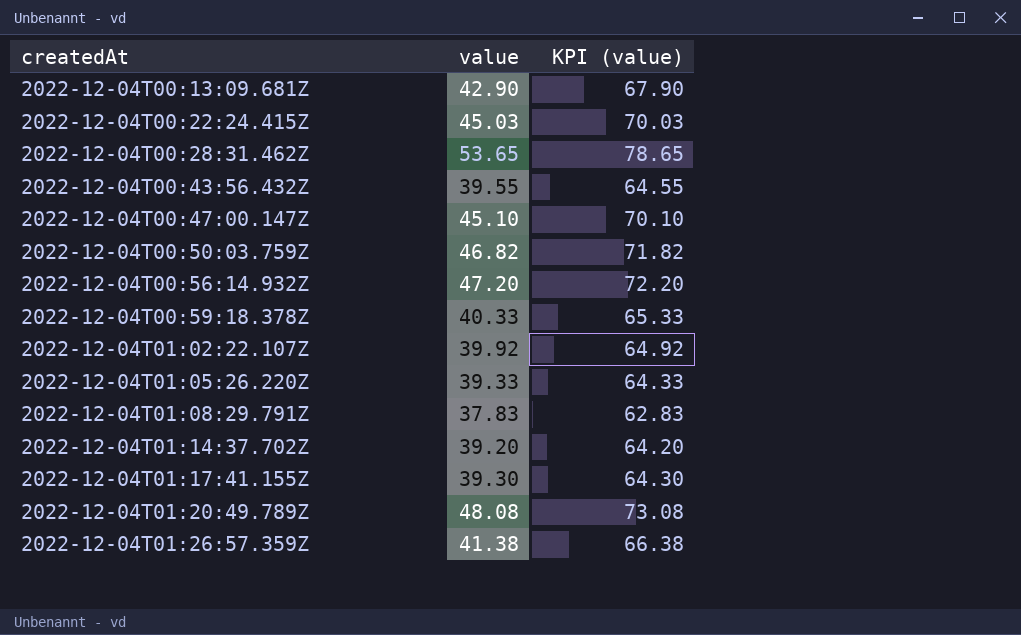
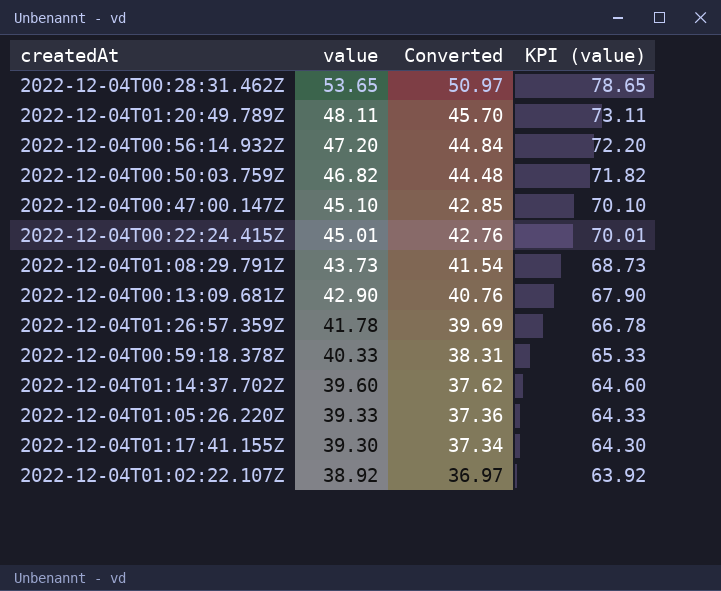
row order: createdAt ascending -> value descending
column Converted | formula: none -> [value] * 0.95
row 2022-12-04T00:43:56.432Z: 39.55 | 64.55 -> none
2022-12-04T01:20:49.789Z | value: 48.08 -> 48.11
2022-12-04T01:20:49.789Z | KPI (value): 73.08 -> 73.11
2022-12-04T00:22:24.415Z | value: 45.03 -> 45.01
2022-12-04T00:22:24.415Z | KPI (value): 70.03 -> 70.01
2022-12-04T01:08:29.791Z | value: 37.83 -> 43.73
2022-12-04T01:08:29.791Z | KPI (value): 62.83 -> 68.73
2022-12-04T01:26:57.359Z | value: 41.38 -> 41.78
2022-12-04T01:26:57.359Z | KPI (value): 66.38 -> 66.78
2022-12-04T01:14:37.702Z | value: 39.20 -> 39.60
2022-12-04T01:14:37.702Z | KPI (value): 64.20 -> 64.60
2022-12-04T01:02:22.107Z | value: 39.92 -> 38.92
2022-12-04T01:02:22.107Z | KPI (value): 64.92 -> 63.92

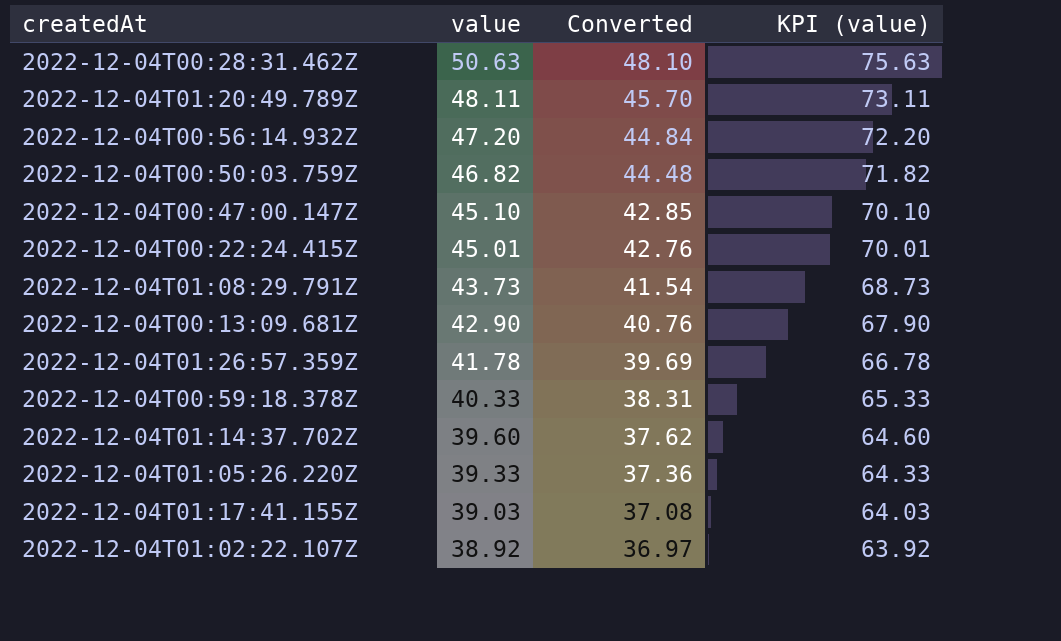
2022-12-04T00:28:31.462Z | value: 53.65 -> 50.63
2022-12-04T00:28:31.462Z | Converted: 50.97 -> 48.10
2022-12-04T00:28:31.462Z | KPI (value): 78.65 -> 75.63
2022-12-04T01:17:41.155Z | value: 39.30 -> 39.03
2022-12-04T01:17:41.155Z | Converted: 37.34 -> 37.08
2022-12-04T01:17:41.155Z | KPI (value): 64.30 -> 64.03

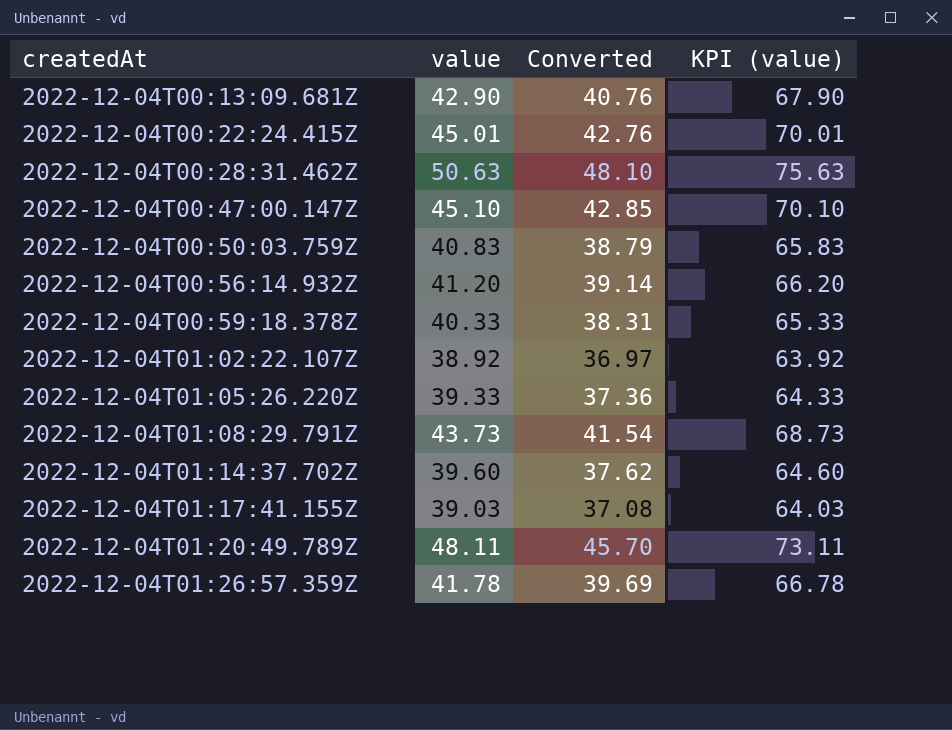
row order: value descending -> createdAt ascending
2022-12-04T00:50:03.759Z | value: 46.82 -> 40.83
2022-12-04T00:50:03.759Z | Converted: 44.48 -> 38.79
2022-12-04T00:50:03.759Z | KPI (value): 71.82 -> 65.83
2022-12-04T00:56:14.932Z | value: 47.20 -> 41.20
2022-12-04T00:56:14.932Z | Converted: 44.84 -> 39.14
2022-12-04T00:56:14.932Z | KPI (value): 72.20 -> 66.20

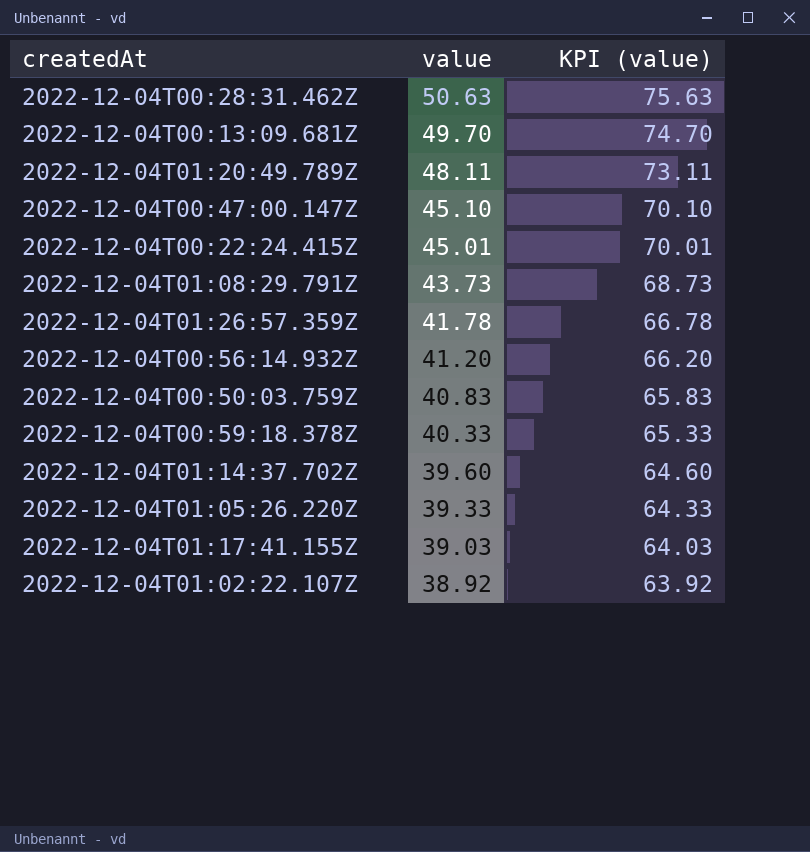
row order: createdAt ascending -> value descending
column Converted | formula: [value] * 0.95 -> none
2022-12-04T00:13:09.681Z | value: 42.90 -> 49.70
2022-12-04T00:13:09.681Z | KPI (value): 67.90 -> 74.70

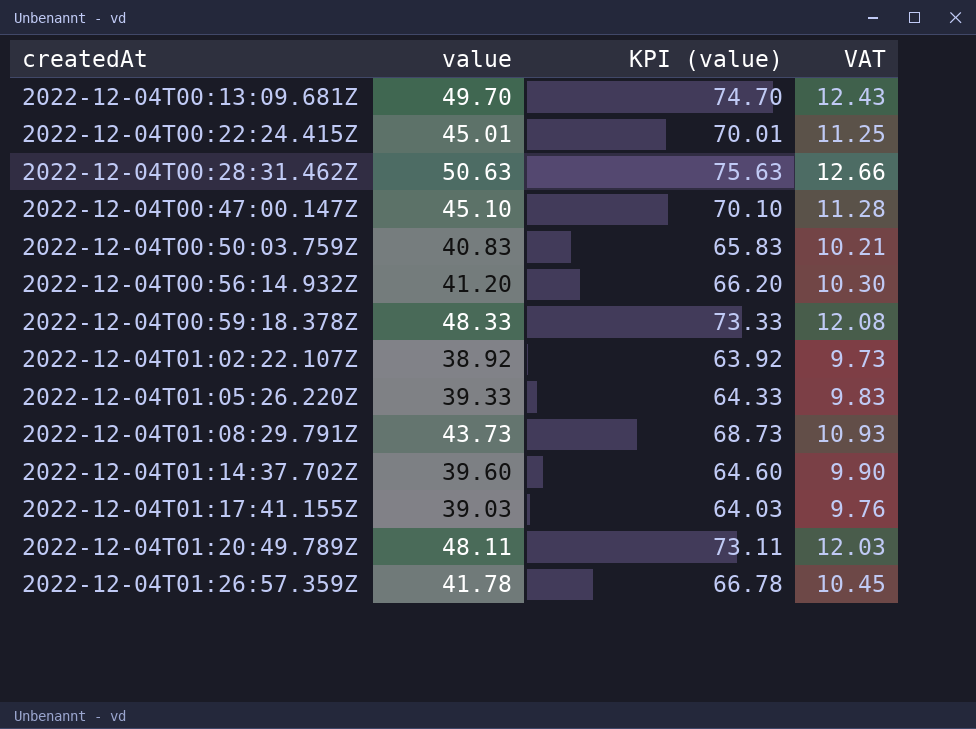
row order: value descending -> createdAt ascending
column VAT | formula: none -> [value] * 0.25
2022-12-04T00:59:18.378Z | value: 40.33 -> 48.33
2022-12-04T00:59:18.378Z | KPI (value): 65.33 -> 73.33

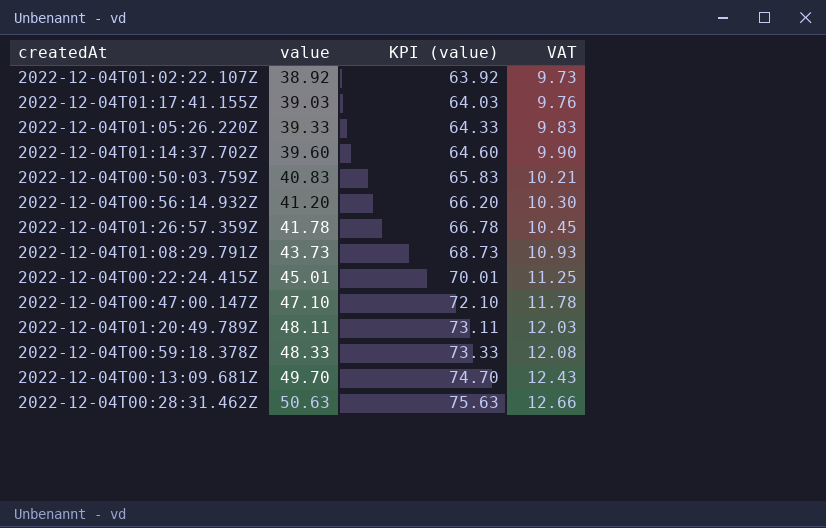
row order: createdAt ascending -> value ascending
2022-12-04T00:47:00.147Z | value: 45.10 -> 47.10
2022-12-04T00:47:00.147Z | KPI (value): 70.10 -> 72.10
2022-12-04T00:47:00.147Z | VAT: 11.28 -> 11.78

